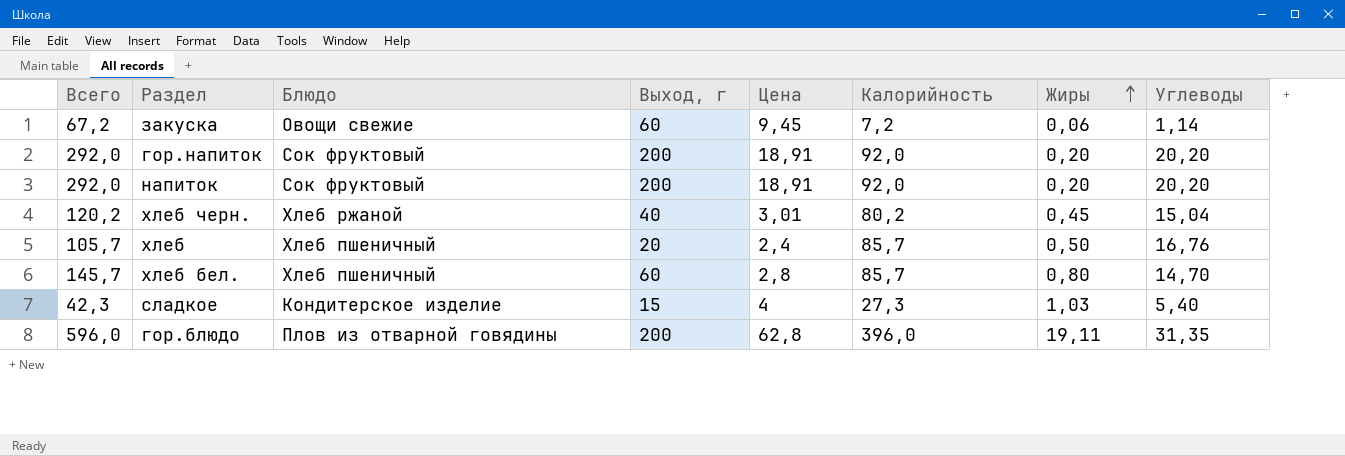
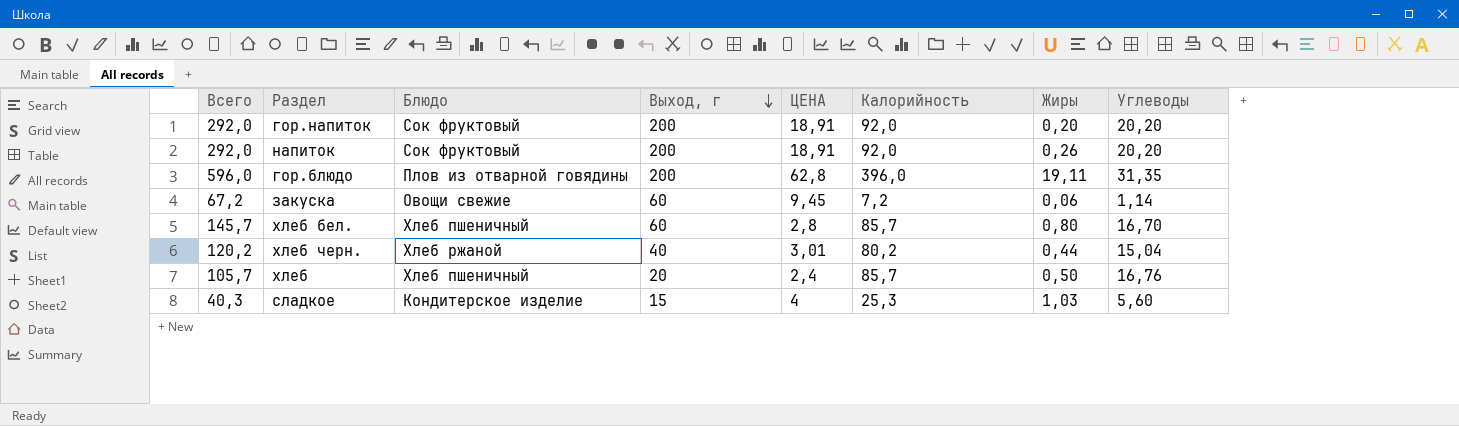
row order: Жиры ascending -> Выход, г descending
column name: Цена -> ЦЕНА
напиток | Жиры: 0,20 -> 0,26
хлеб бел. | Углеводы: 14,70 -> 16,70
хлеб черн. | Жиры: 0,45 -> 0,44
сладкое | Всего: 42,3 -> 40,3
сладкое | Калорийность: 27,3 -> 25,3
сладкое | Углеводы: 5,40 -> 5,60

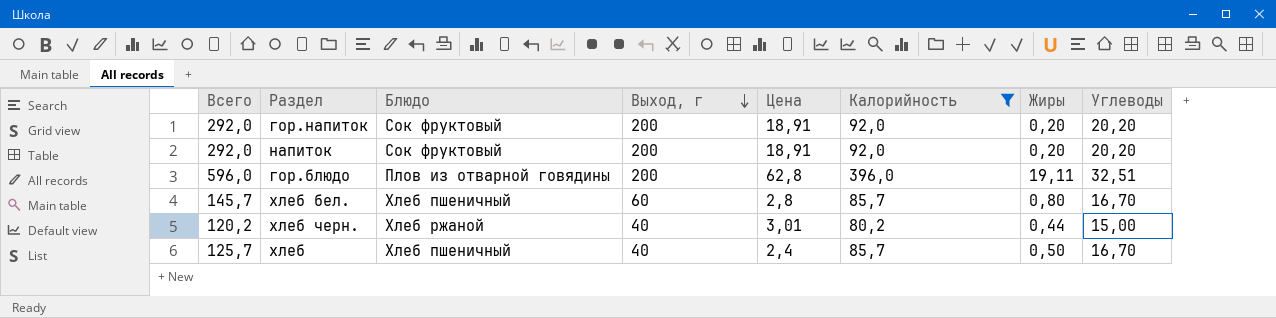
filter: none -> Калорийность >= 80,2
column name: ЦЕНА -> Цена
напиток | Жиры: 0,26 -> 0,20
гор.блюдо | Углеводы: 31,35 -> 32,51
хлеб черн. | Углеводы: 15,04 -> 15,00
хлеб | Всего: 105,7 -> 125,7
хлеб | Выход, г: 20 -> 40
хлеб | Углеводы: 16,76 -> 16,70

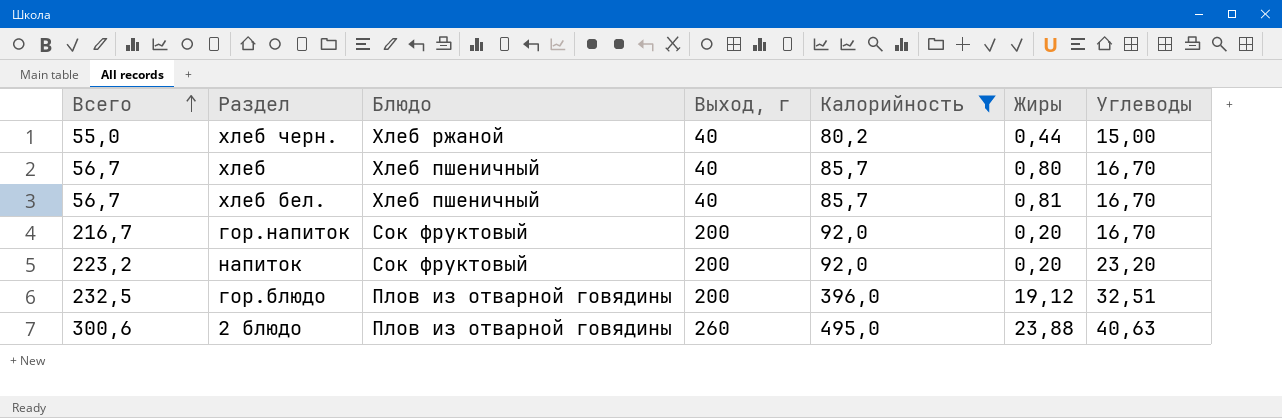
row order: Выход, г descending -> Всего ascending
column Цена | position: 5 -> none
column Всего | formula: [Выход, г] + [Калорийность] -> [Выход, г] + [Углеводы]
хлеб | Жиры: 0,50 -> 0,80
хлеб бел. | Выход, г: 60 -> 40
хлеб бел. | Жиры: 0,80 -> 0,81
гор.напиток | Углеводы: 20,20 -> 16,70
напиток | Углеводы: 20,20 -> 23,20
гор.блюдо | Жиры: 19,11 -> 19,12
row 2 блюдо: none -> 300,6 | Плов из отварной говядины | 260 | 495,0 | 23,88 | 40,63

